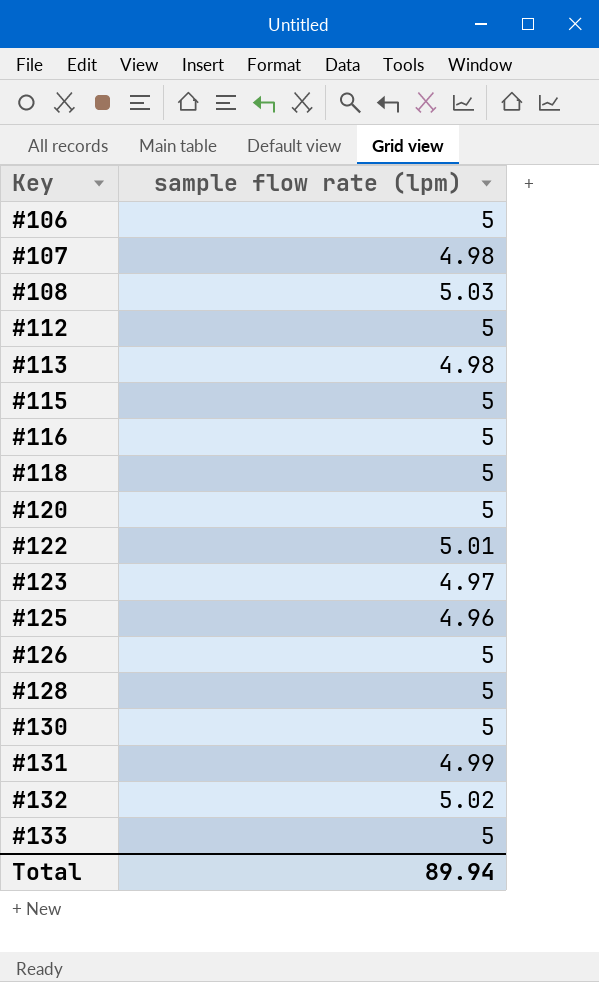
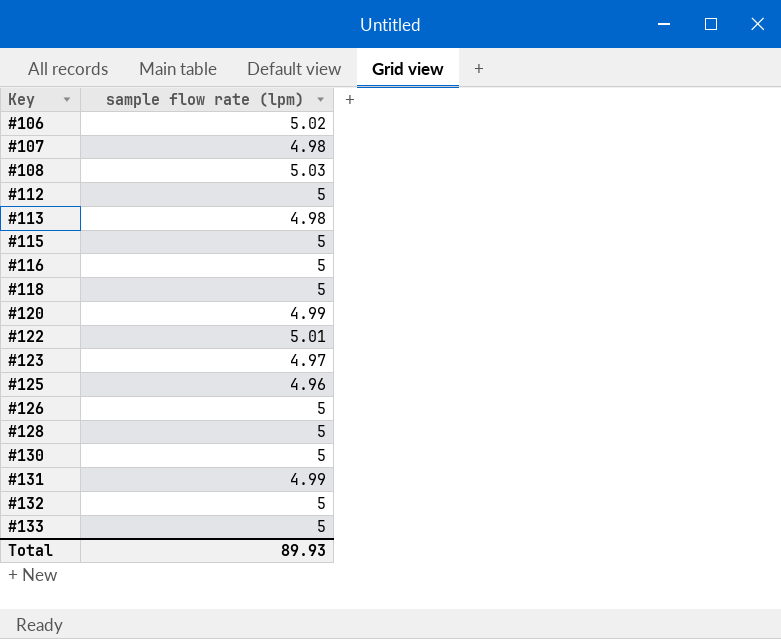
#106 | sample flow rate (lpm): 5 -> 5.02
#120 | sample flow rate (lpm): 5 -> 4.99
#132 | sample flow rate (lpm): 5.02 -> 5
Total | sample flow rate (lpm): 89.94 -> 89.93

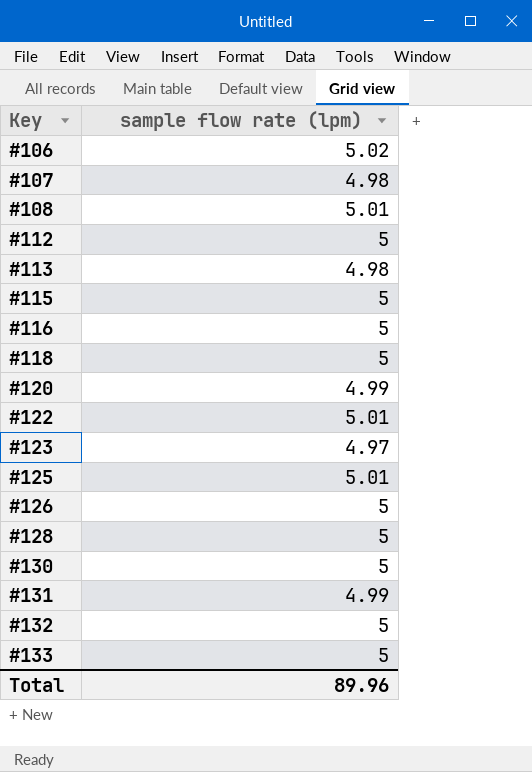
#108 | sample flow rate (lpm): 5.03 -> 5.01
#125 | sample flow rate (lpm): 4.96 -> 5.01
Total | sample flow rate (lpm): 89.93 -> 89.96

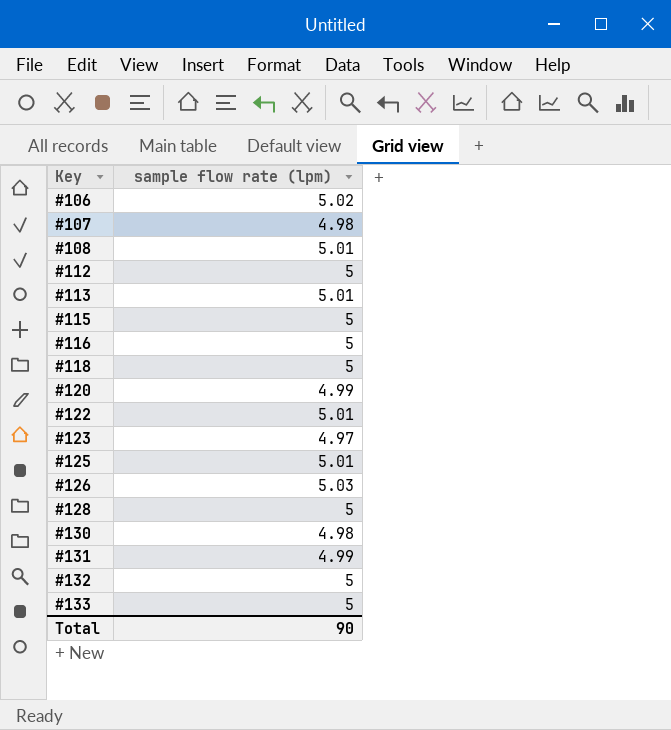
#113 | sample flow rate (lpm): 4.98 -> 5.01
#126 | sample flow rate (lpm): 5 -> 5.03
#130 | sample flow rate (lpm): 5 -> 4.98
Total | sample flow rate (lpm): 89.96 -> 90

